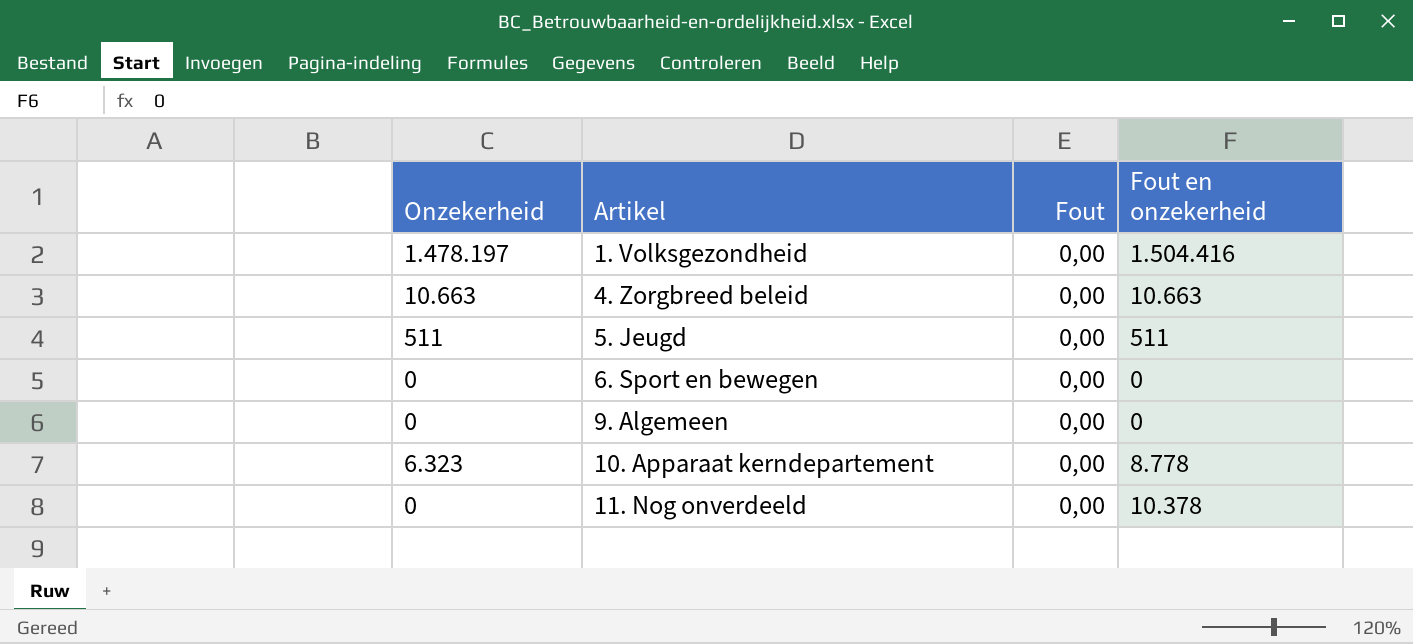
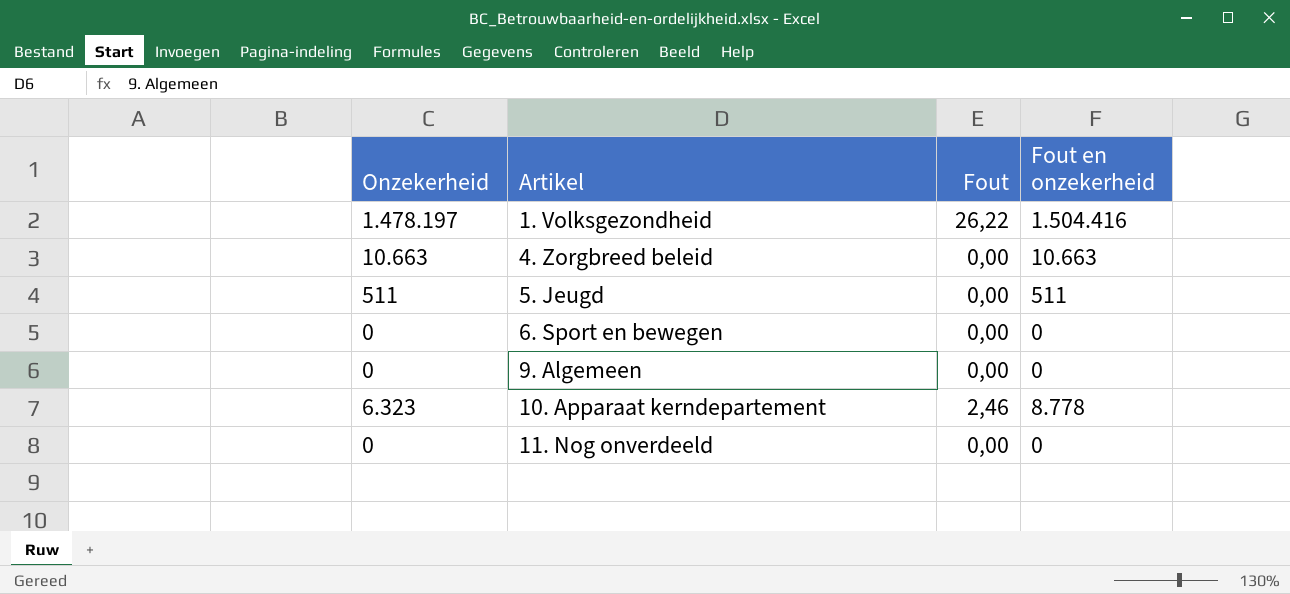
1. Volksgezondheid | Fout: 0,00 -> 26,22
10. Apparaat kerndepartement | Fout: 0,00 -> 2,46
11. Nog onverdeeld | Fout en onzekerheid: 10.378 -> 0

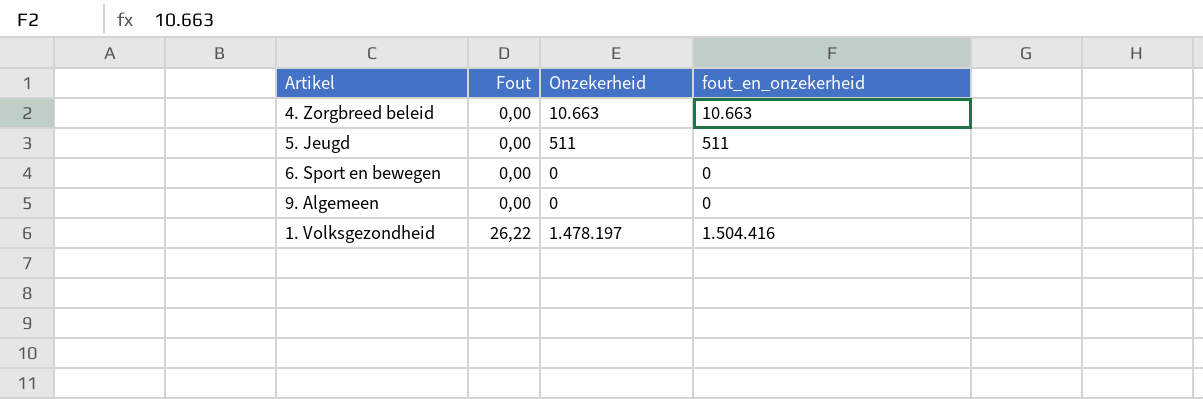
row order: Artikel ascending -> Fout ascending
column Onzekerheid | position: 1 -> 3
column name: Fout en onzekerheid -> fout_en_onzekerheid
row 10. Apparaat kerndepartement: 6.323 | 2,46 | 8.778 -> none
row 11. Nog onverdeeld: 0 | 0,00 | 0 -> none

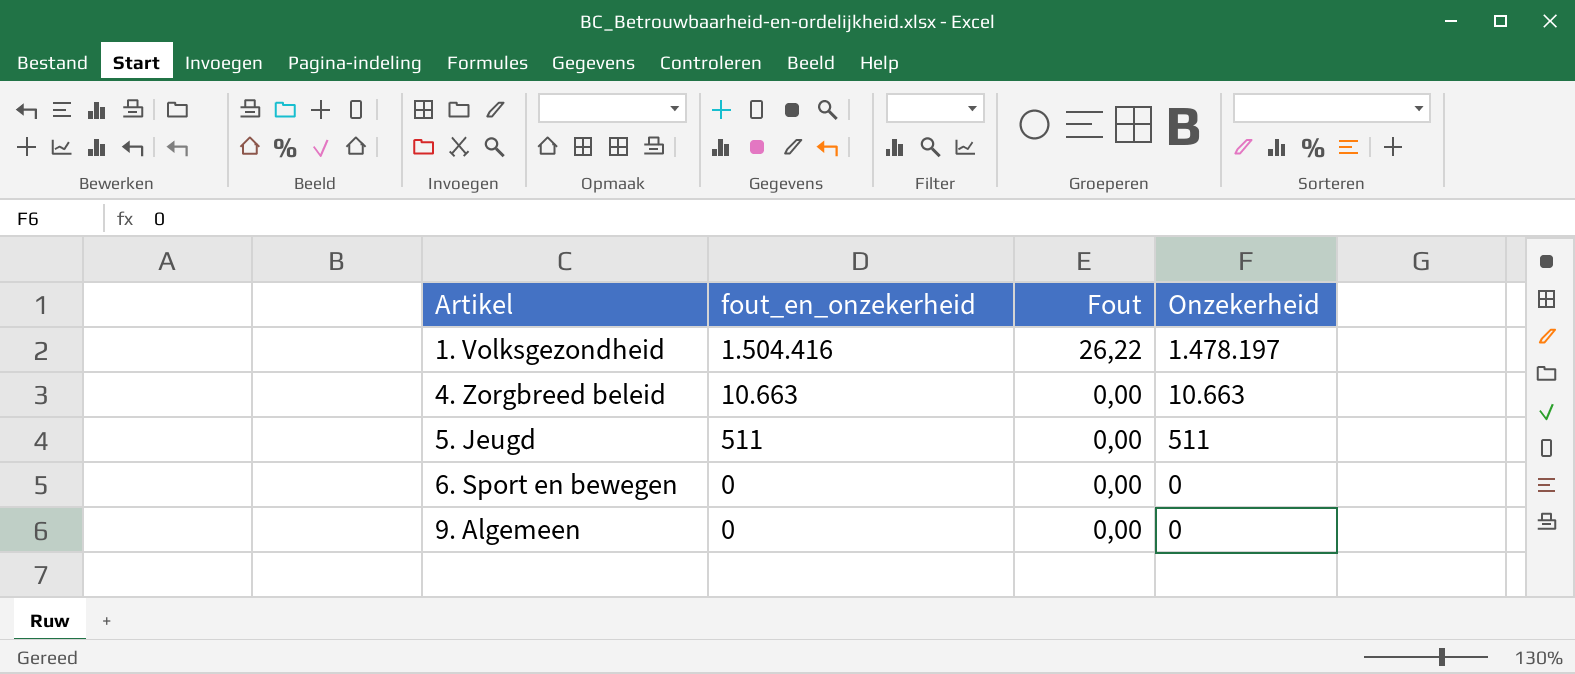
row order: Fout ascending -> Artikel ascending
column fout_en_onzekerheid | position: 4 -> 2

